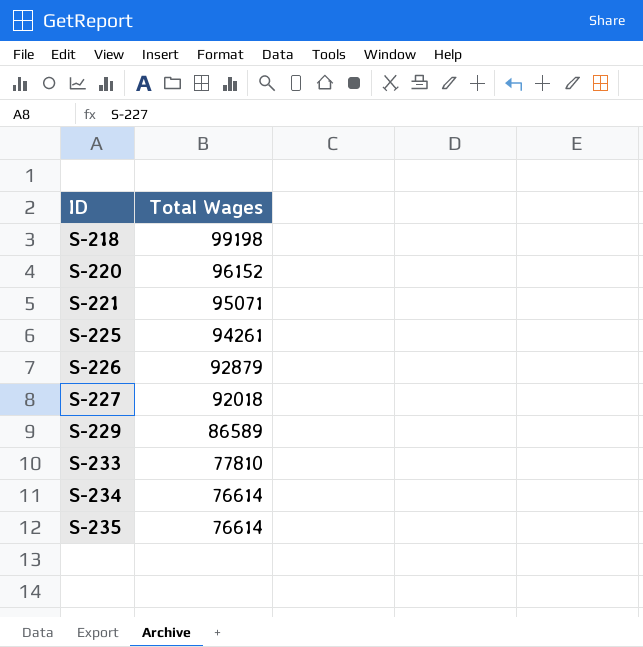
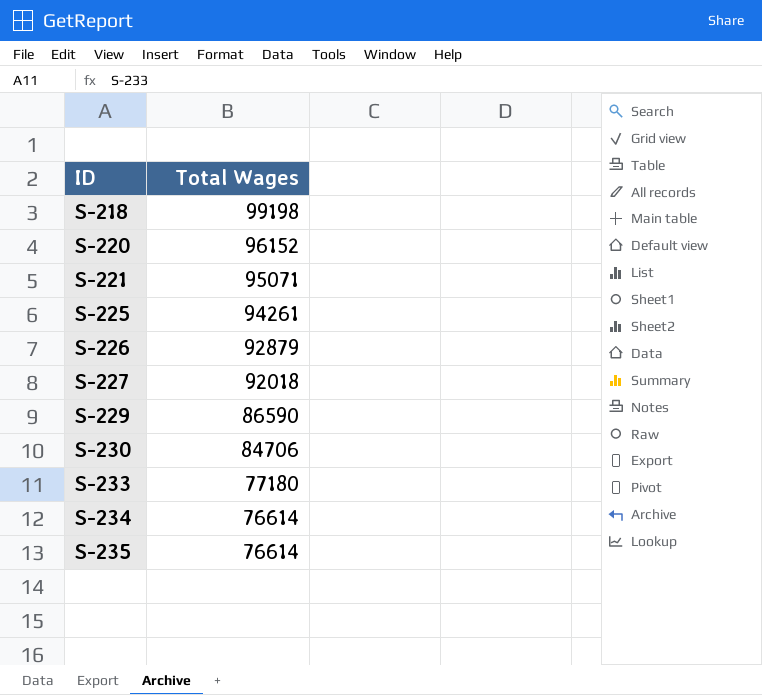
S-229 | Total Wages: 86589 -> 86590
row S-230: none -> 84706
S-233 | Total Wages: 77810 -> 77180

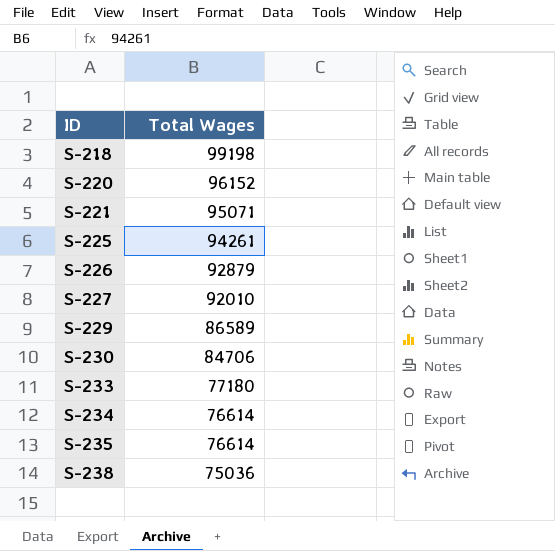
S-227 | Total Wages: 92018 -> 92010
S-229 | Total Wages: 86590 -> 86589
row S-238: none -> 75036

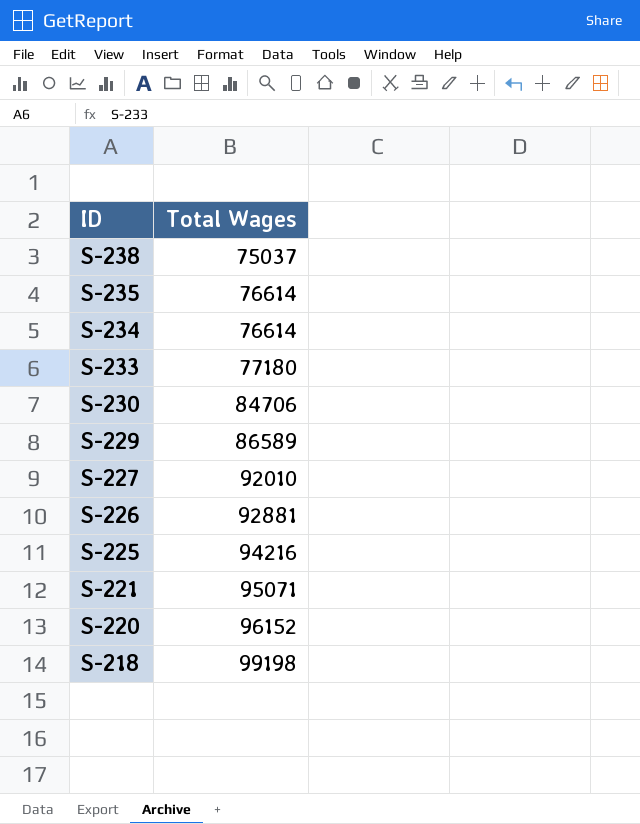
row order: ID ascending -> ID descending
S-238 | Total Wages: 75036 -> 75037
S-226 | Total Wages: 92879 -> 92881
S-225 | Total Wages: 94261 -> 94216

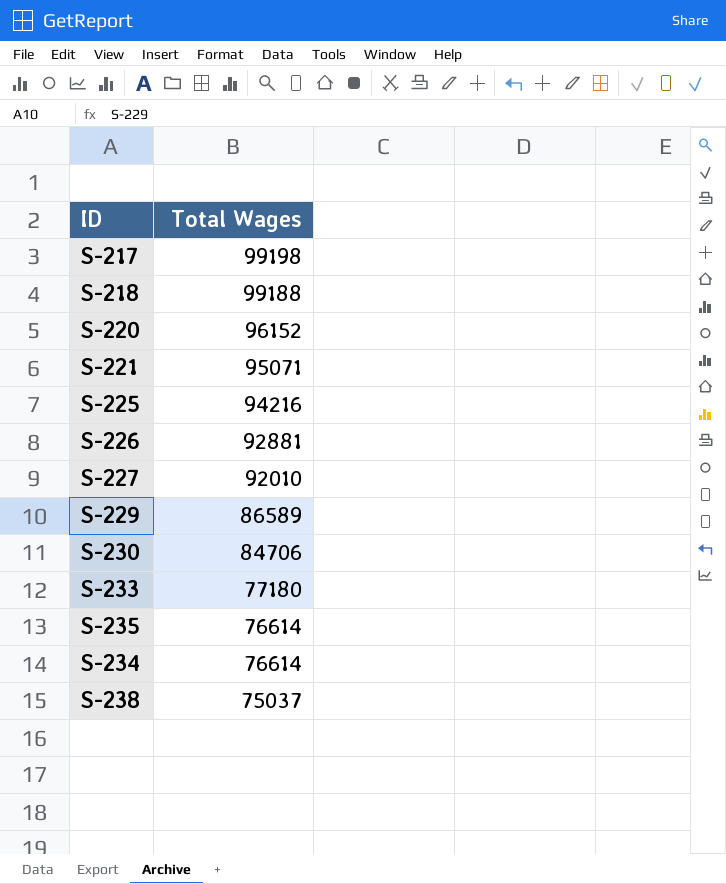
row order: ID descending -> Total Wages descending
row S-217: none -> 99198
S-218 | Total Wages: 99198 -> 99188

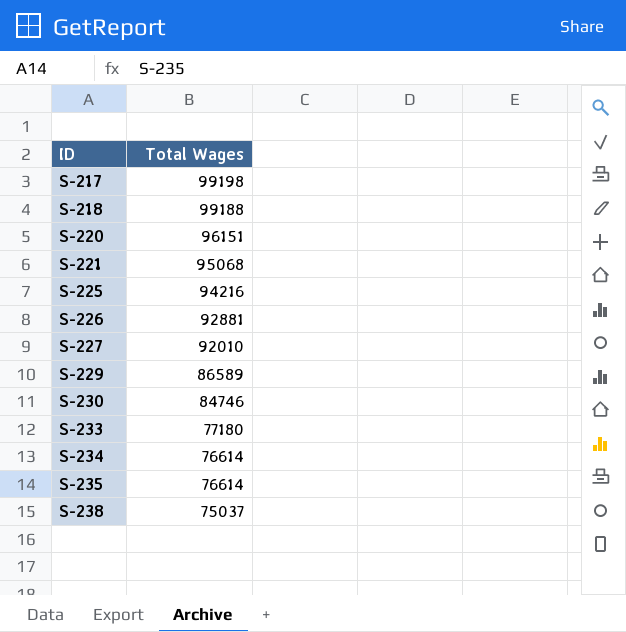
row order: Total Wages descending -> ID ascending
S-220 | Total Wages: 96152 -> 96151
S-221 | Total Wages: 95071 -> 95068
S-230 | Total Wages: 84706 -> 84746

